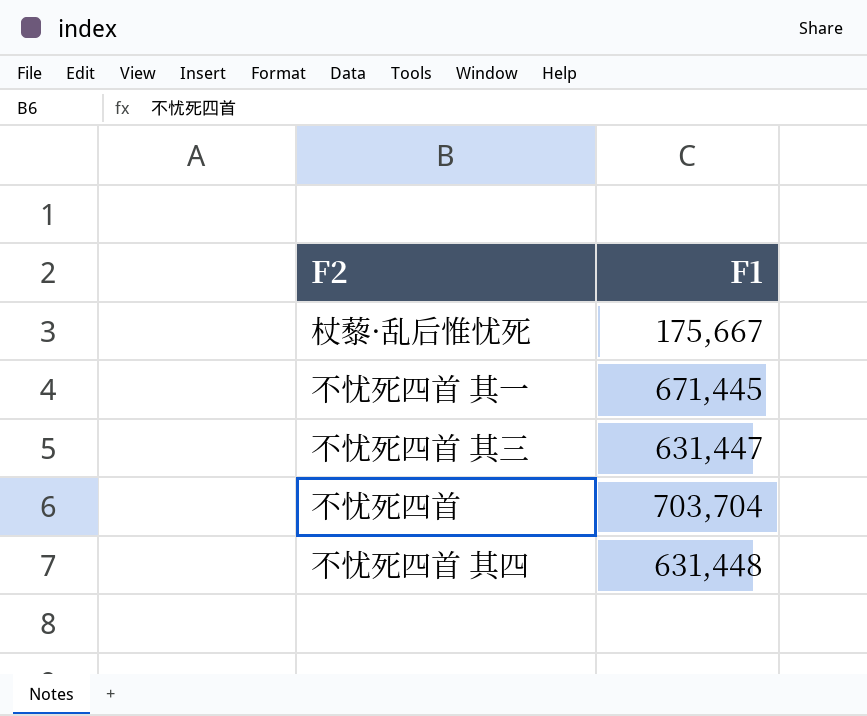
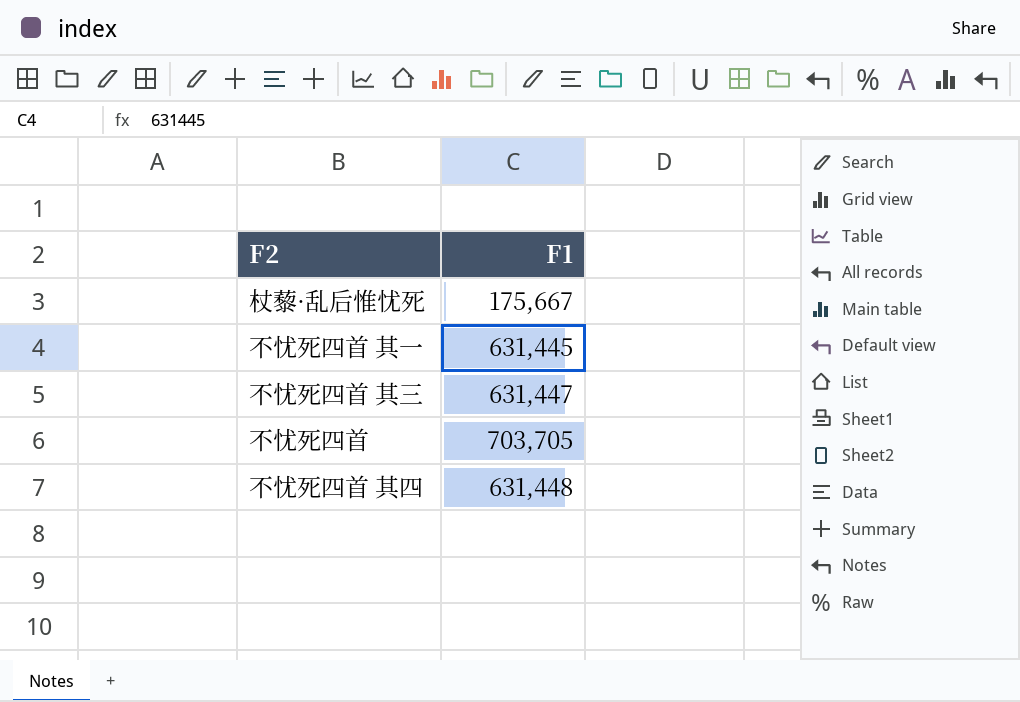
不忧死四首 其一 | F1: 671,445 -> 631,445
不忧死四首 | F1: 703,704 -> 703,705

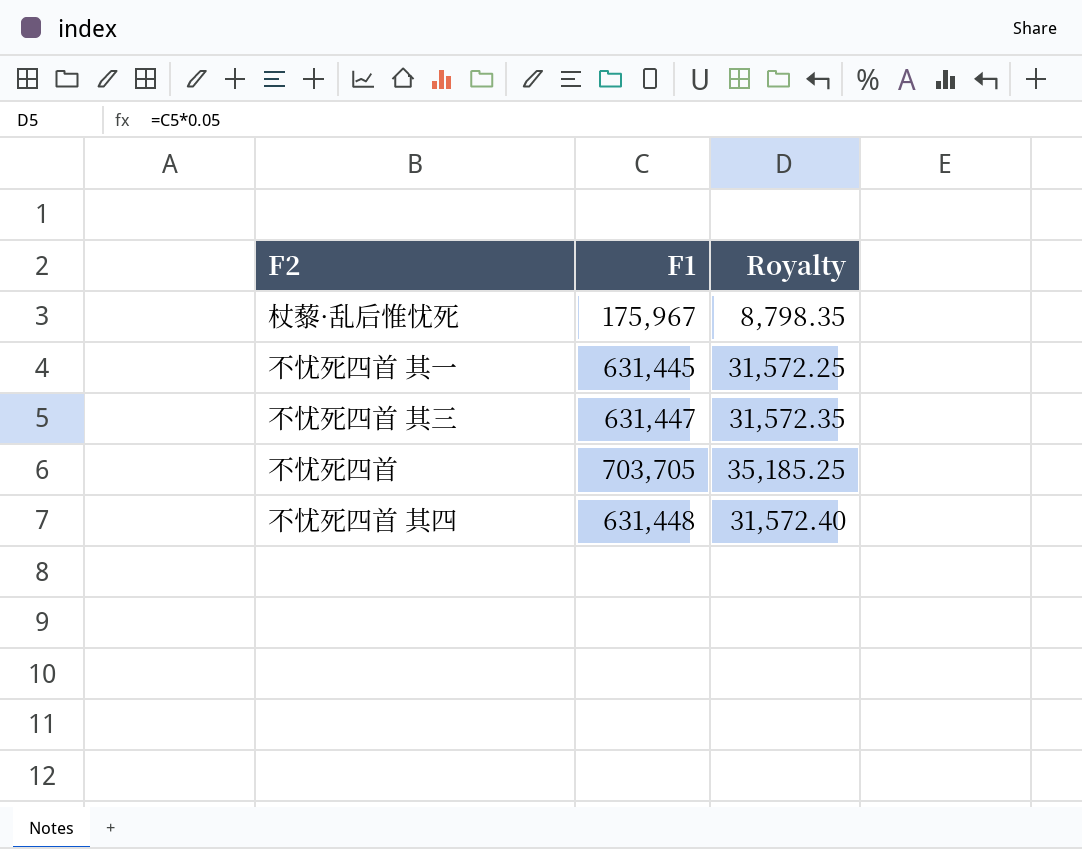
column Royalty | formula: none -> [F1] * 0.05
杖藜·乱后惟忧死 | F1: 175,667 -> 175,967

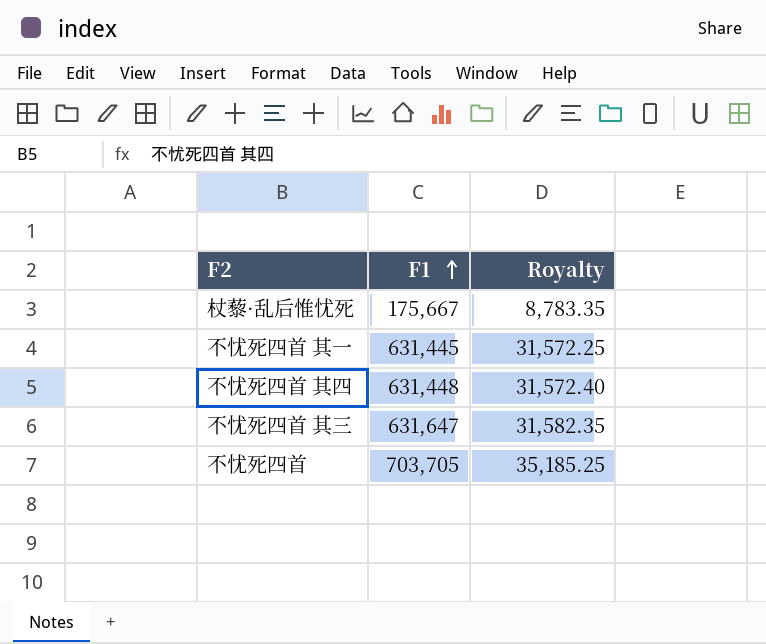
row order: none -> F1 ascending
杖藜·乱后惟忧死 | F1: 175,967 -> 175,667
杖藜·乱后惟忧死 | Royalty: 8,798.35 -> 8,783.35
不忧死四首 其三 | F1: 631,447 -> 631,647
不忧死四首 其三 | Royalty: 31,572.35 -> 31,582.35

